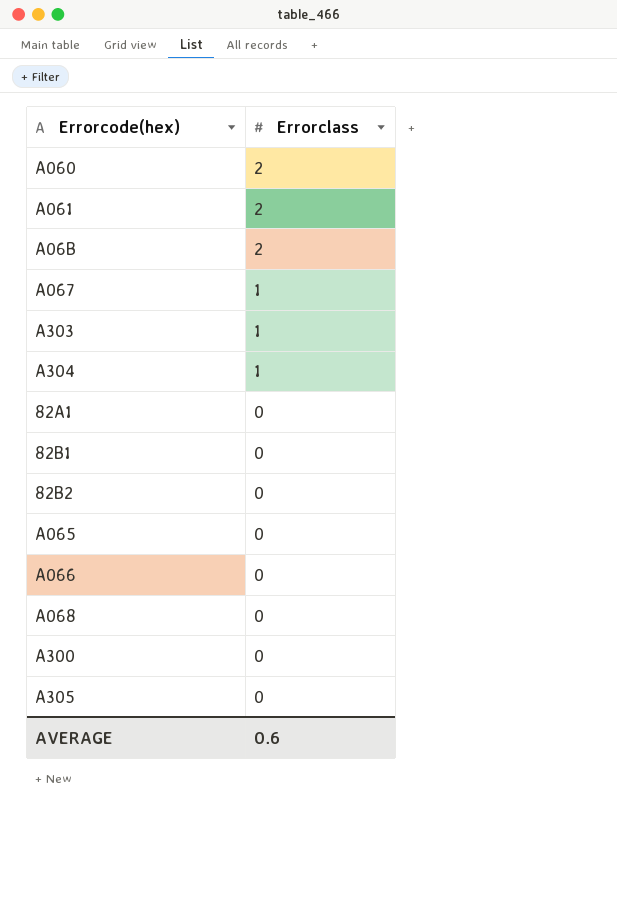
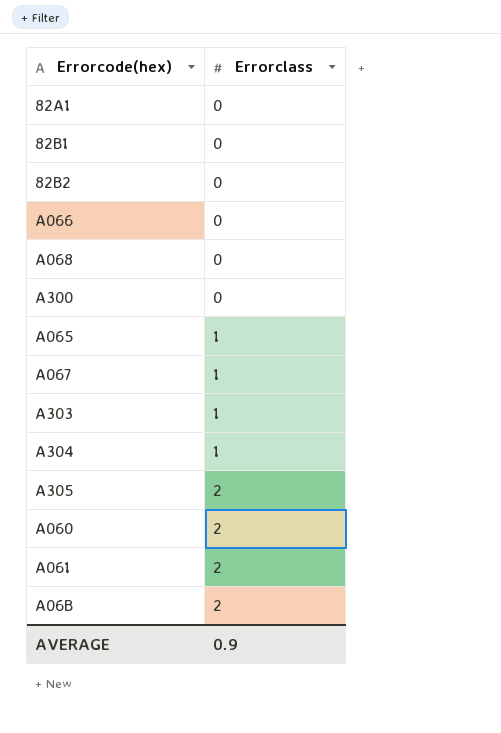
row order: Errorclass descending -> Errorclass ascending
A065 | Errorclass: 0 -> 1
A305 | Errorclass: 0 -> 2
AVERAGE | Errorclass: 0.6 -> 0.9

